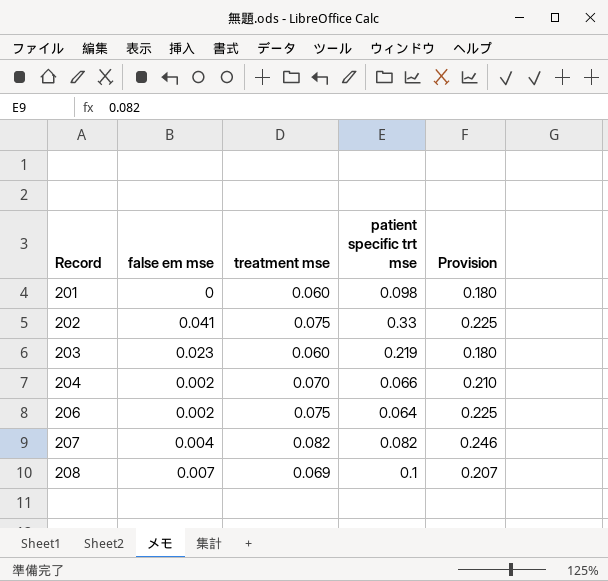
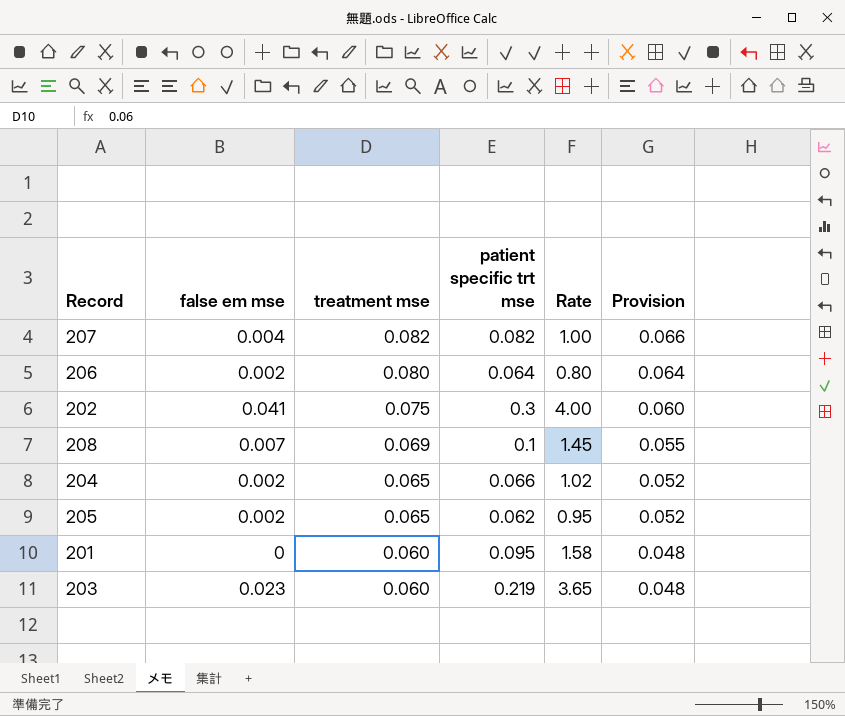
row order: Record ascending -> treatment mse descending
column Rate | formula: none -> [patient specific trt mse] / [treatment mse]
column Provision | formula: [treatment mse] * 3 -> [treatment mse] * 0.8
206 | treatment mse: 0.075 -> 0.080
202 | patient specific trt mse: 0.33 -> 0.3
204 | treatment mse: 0.070 -> 0.065
row 205: none -> 0.002 | 0.065 | 0.062 | 0.95 | 0.052
201 | patient specific trt mse: 0.098 -> 0.095

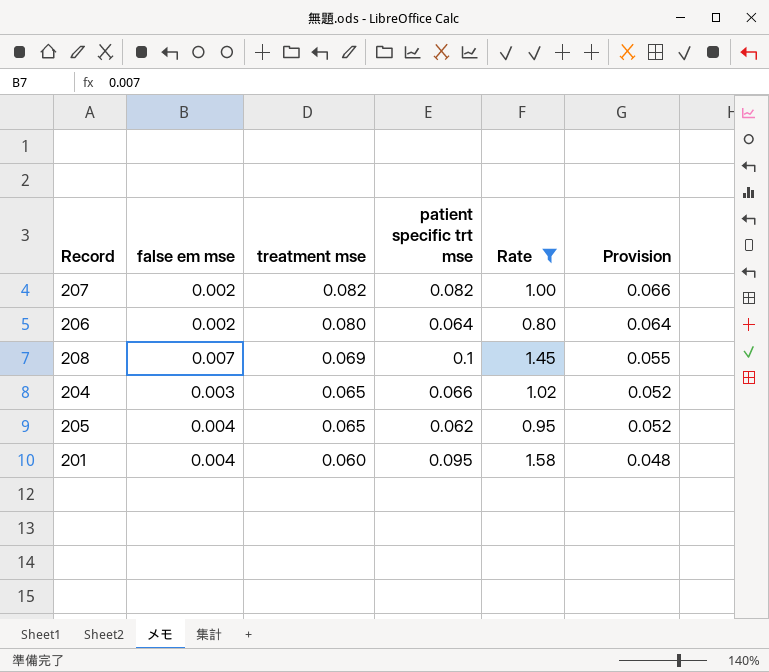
filter: none -> Rate <= 1.58
207 | false em mse: 0.004 -> 0.002
204 | false em mse: 0.002 -> 0.003
205 | false em mse: 0.002 -> 0.004
201 | false em mse: 0 -> 0.004

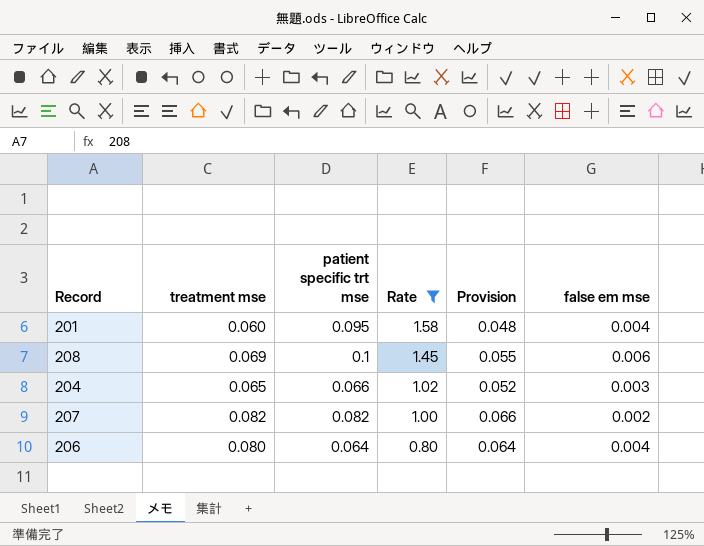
row order: treatment mse descending -> Rate descending
column false em mse | position: 2 -> 6
row 205: 0.004 | 0.065 | 0.062 | 0.95 | 0.052 -> none
208 | false em mse: 0.007 -> 0.006
206 | false em mse: 0.002 -> 0.004

